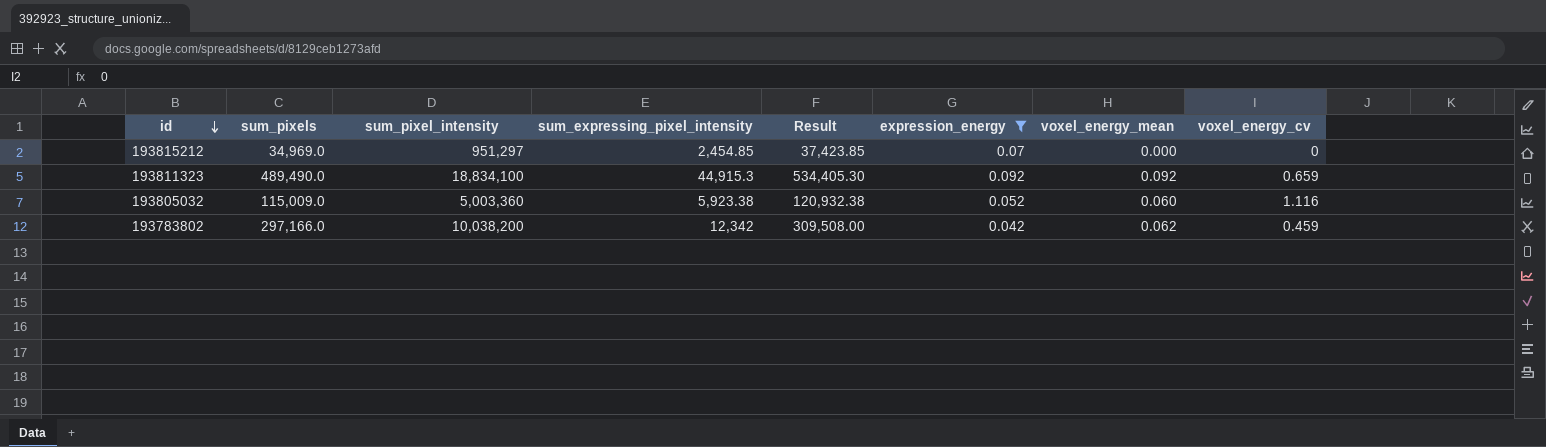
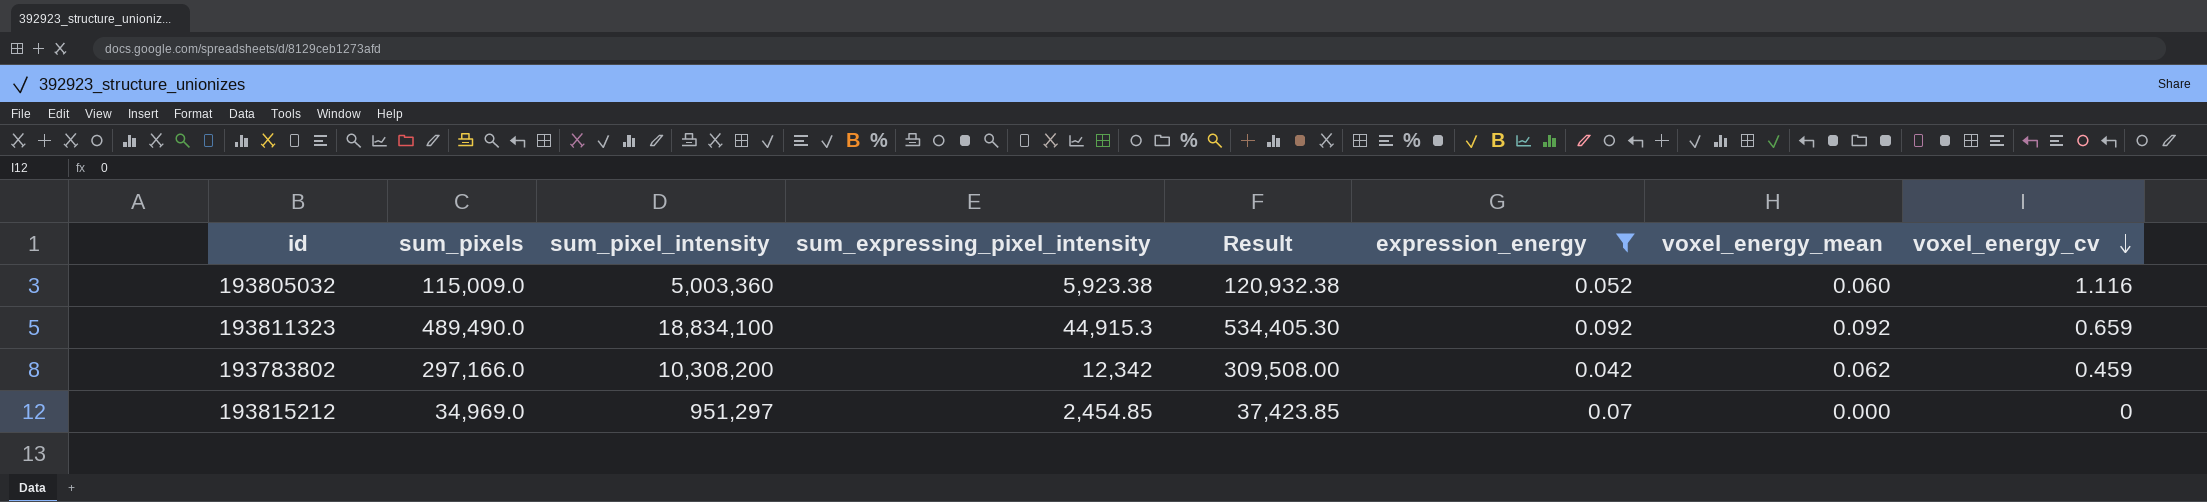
row order: id descending -> voxel_energy_cv descending
193783802 | sum_pixel_intensity: 10,038,200 -> 10,308,200

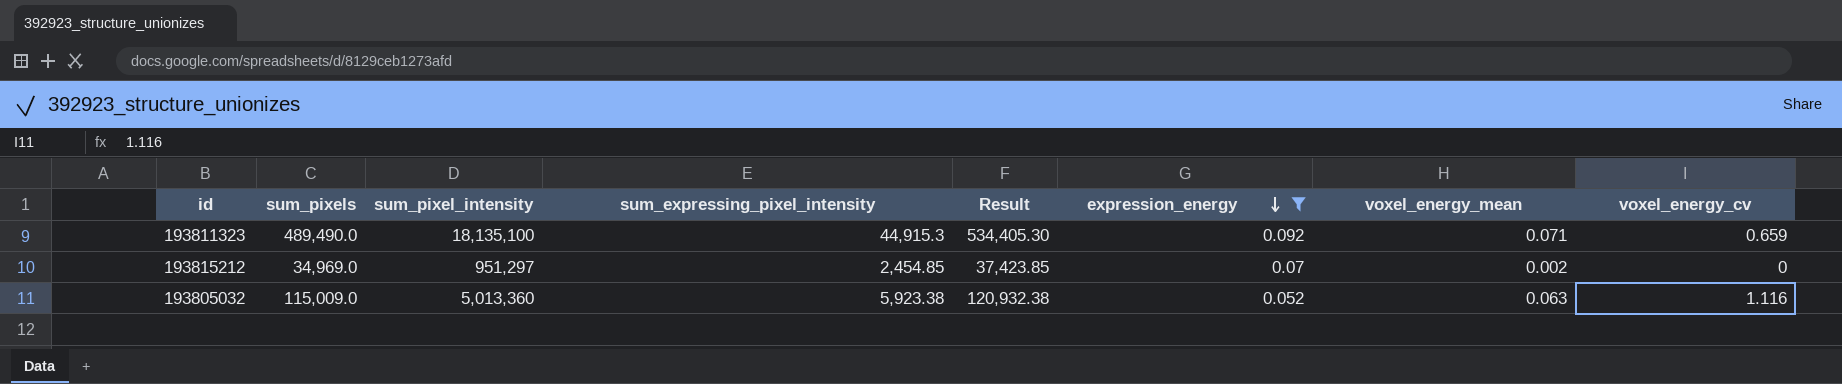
row order: voxel_energy_cv descending -> expression_energy descending
row 193783802: 297,166.0 | 10,308,200 | 12,342 | 309,508.00 | 0.042 | 0.062 | 0.459 -> none
193811323 | sum_pixel_intensity: 18,834,100 -> 18,135,100
193811323 | voxel_energy_mean: 0.092 -> 0.071
193815212 | voxel_energy_mean: 0.000 -> 0.002
193805032 | sum_pixel_intensity: 5,003,360 -> 5,013,360
193805032 | voxel_energy_mean: 0.060 -> 0.063

